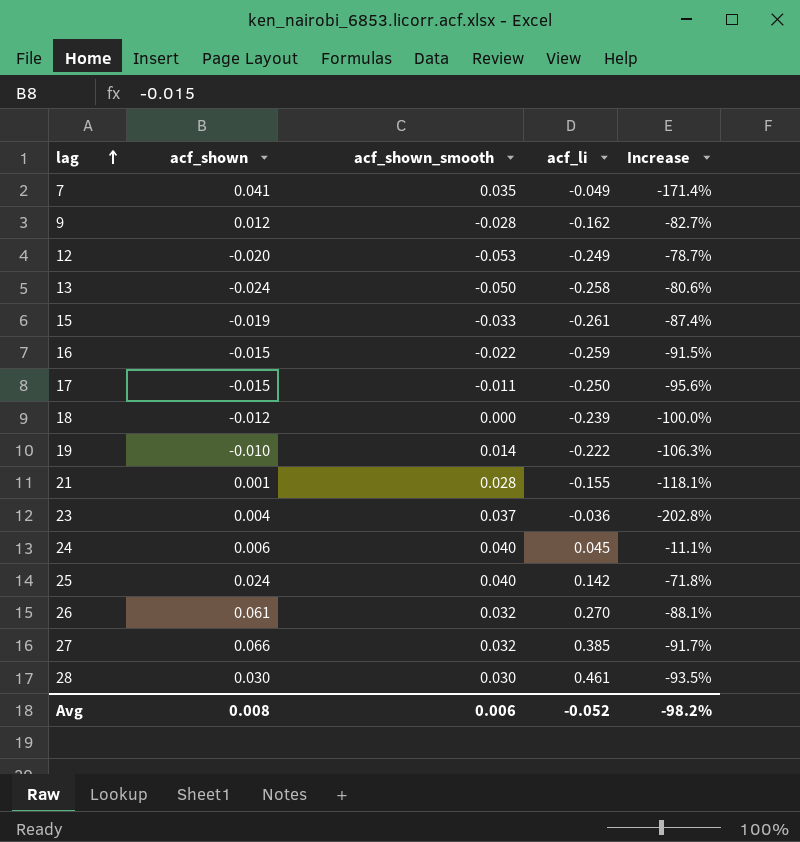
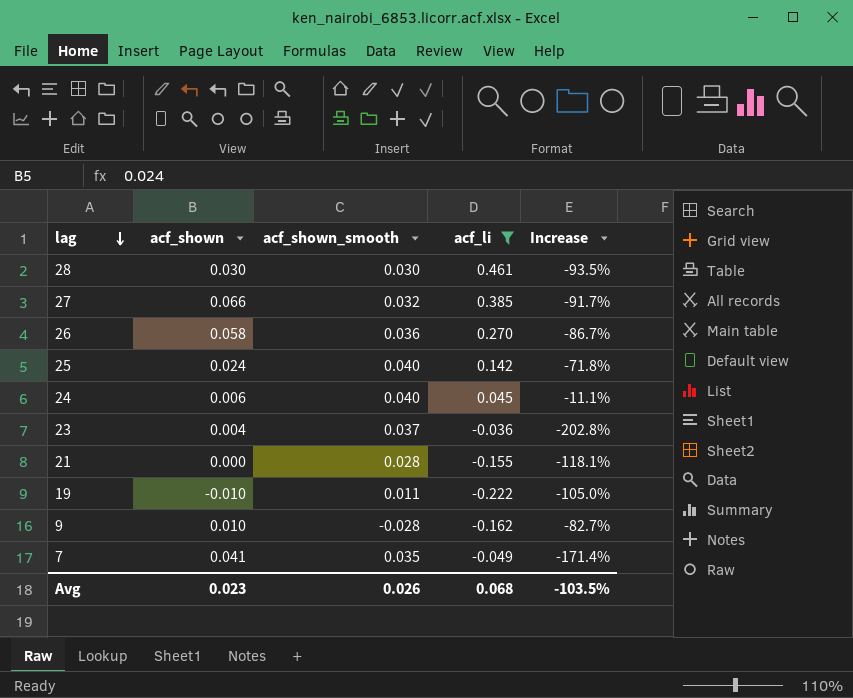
filter: none -> acf_li >= -0.222
row order: lag ascending -> lag descending
26 | acf_shown: 0.061 -> 0.058
26 | acf_shown_smooth: 0.032 -> 0.036
26 | Increase: -88.1% -> -86.7%
21 | acf_shown: 0.001 -> 0.000
19 | acf_shown_smooth: 0.014 -> 0.011
19 | Increase: -106.3% -> -105.0%
9 | acf_shown: 0.012 -> 0.010
Avg | acf_shown: 0.008 -> 0.023
Avg | acf_shown_smooth: 0.006 -> 0.026
Avg | acf_li: -0.052 -> 0.068
Avg | Increase: -98.2% -> -103.5%

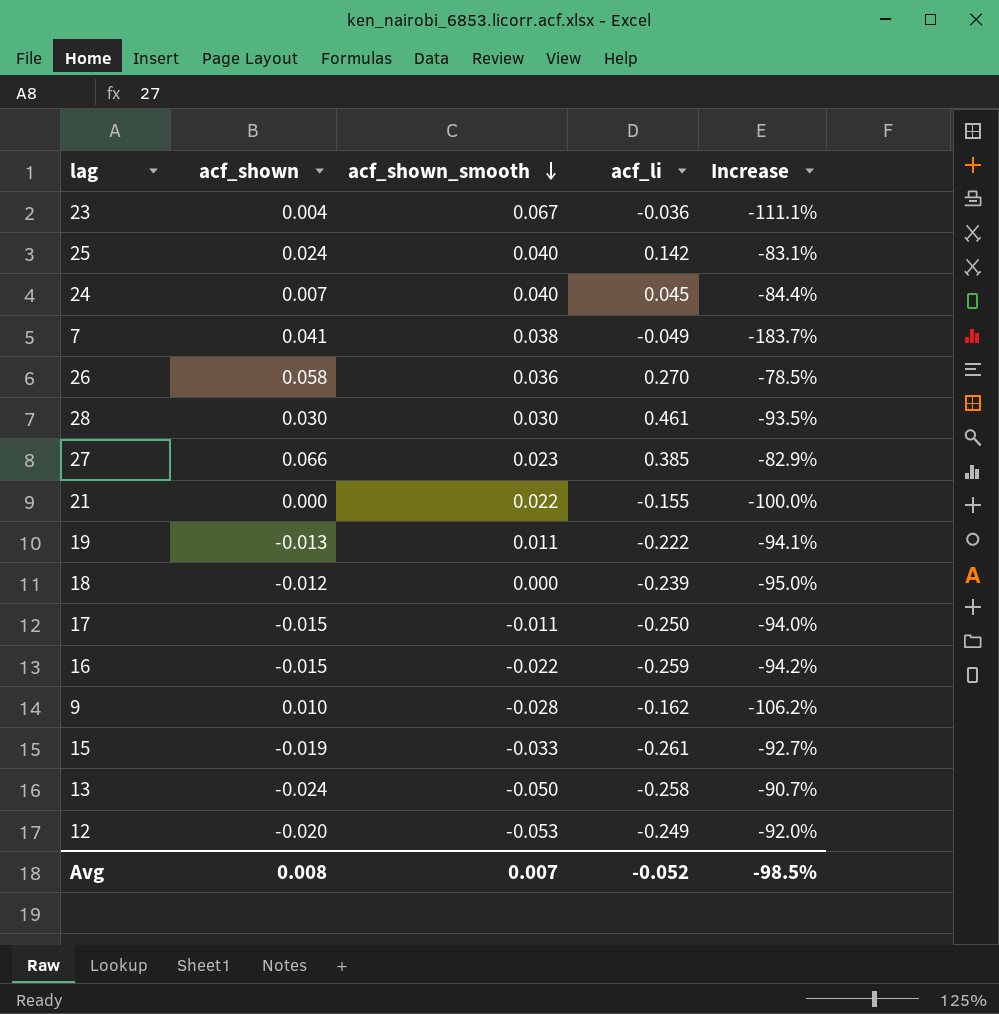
filter: acf_li >= -0.222 -> none
row order: lag descending -> acf_shown_smooth descending
column Increase | formula: ([acf_shown_smooth] - [acf_li]) / [acf_li] -> ([acf_shown] - [acf_li]) / [acf_li]
23 | acf_shown_smooth: 0.037 -> 0.067
24 | acf_shown: 0.006 -> 0.007
7 | acf_shown_smooth: 0.035 -> 0.038
27 | acf_shown_smooth: 0.032 -> 0.023
21 | acf_shown_smooth: 0.028 -> 0.022
19 | acf_shown: -0.010 -> -0.013
Avg | acf_shown: 0.023 -> 0.008
Avg | acf_shown_smooth: 0.026 -> 0.007
Avg | acf_li: 0.068 -> -0.052
Avg | Increase: -103.5% -> -98.5%

